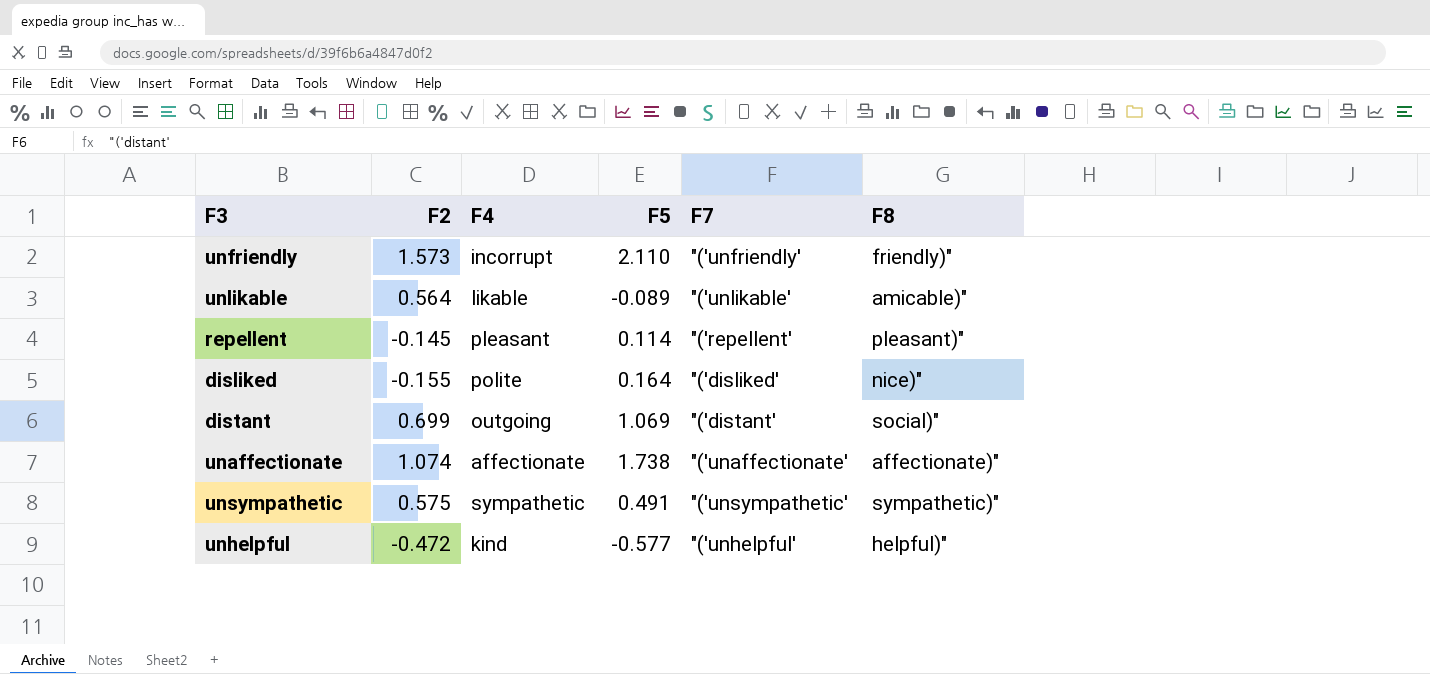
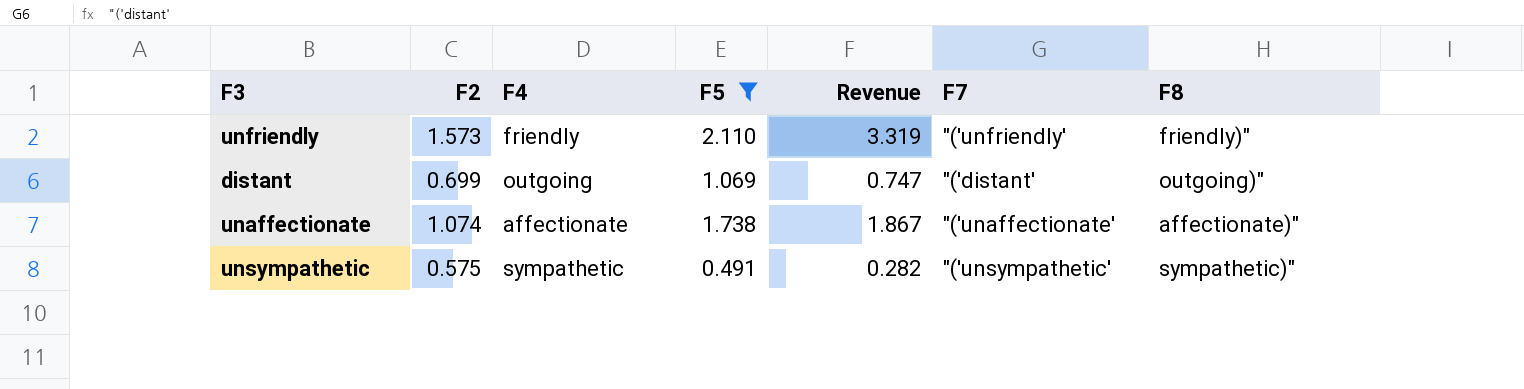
filter: none -> F5 >= 0.491
column Revenue | formula: none -> [F2] * [F5]
unfriendly | F4: incorrupt -> friendly
distant | F8: social)" -> outgoing)"

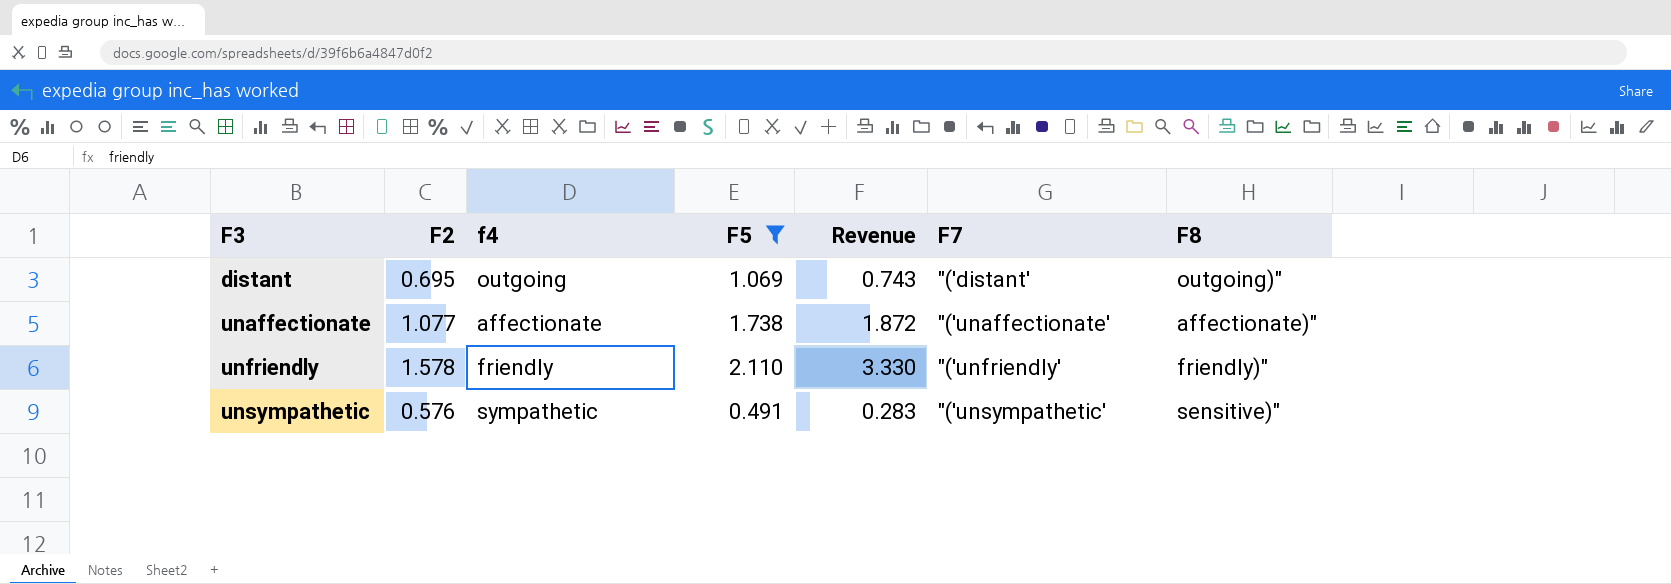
row order: none -> F3 ascending
column name: F4 -> f4
distant | F2: 0.699 -> 0.695
distant | Revenue: 0.747 -> 0.743
unaffectionate | F2: 1.074 -> 1.077
unaffectionate | Revenue: 1.867 -> 1.872
unfriendly | F2: 1.573 -> 1.578
unfriendly | Revenue: 3.319 -> 3.330
unsympathetic | F2: 0.575 -> 0.576
unsympathetic | Revenue: 0.282 -> 0.283
unsympathetic | F8: sympathetic)" -> sensitive)"

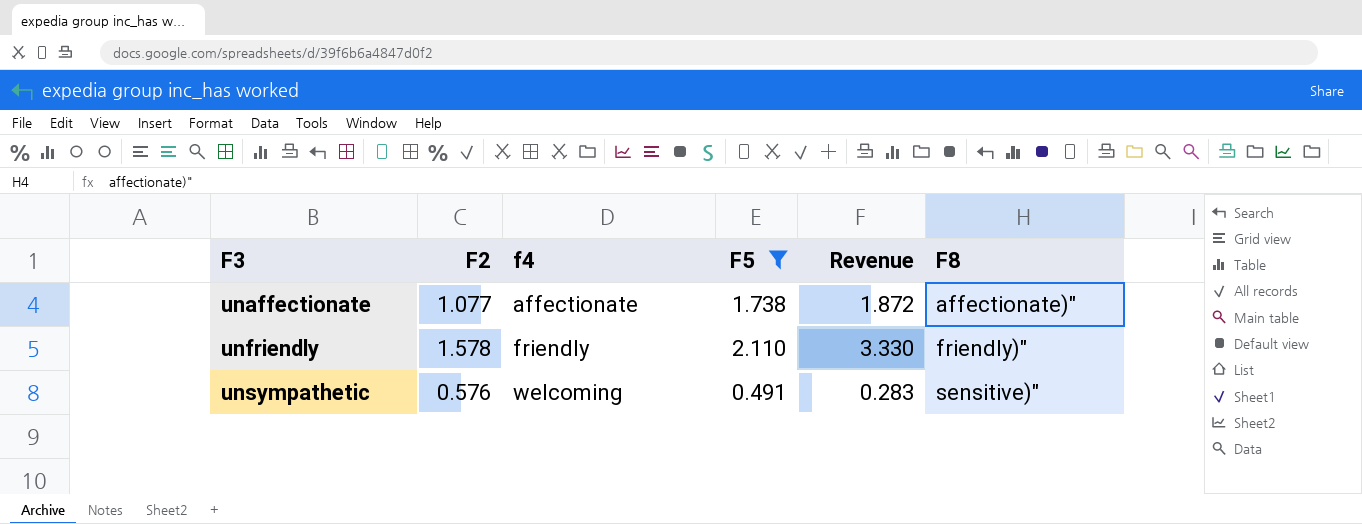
column F7 | position: 6 -> none
row distant: 0.695 | outgoing | 1.069 | 0.743 | "('distant' | outgoing)" -> none
unsympathetic | f4: sympathetic -> welcoming

